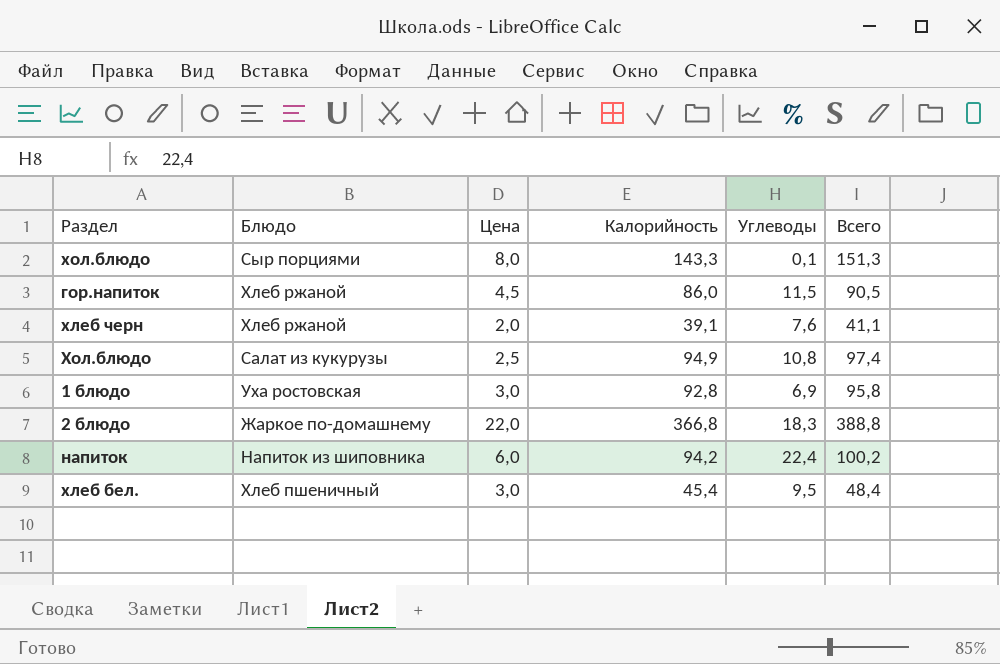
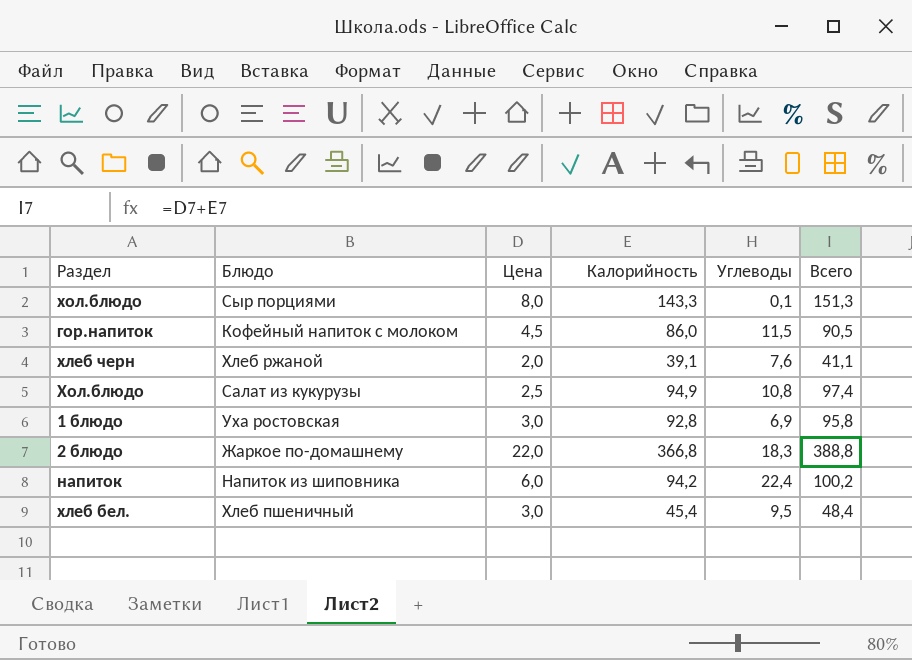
гор.напиток | Блюдо: Хлеб ржаной -> Кофейный напиток с молоком

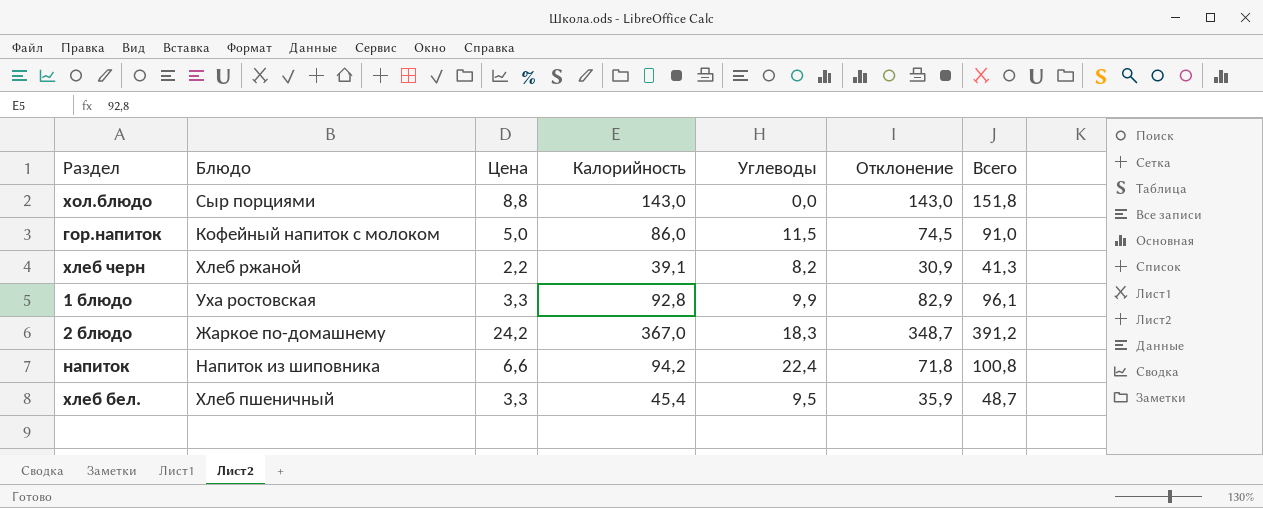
column Отклонение | formula: none -> [Калорийность] - [Углеводы]
row Хол.блюдо: Салат из кукурузы | 2,5 | 94,9 | 10,8 | 97,4 -> none
хол.блюдо | Цена: 8,0 -> 8,8
хол.блюдо | Калорийность: 143,3 -> 143,0
хол.блюдо | Углеводы: 0,1 -> 0,0
хол.блюдо | Всего: 151,3 -> 151,8
гор.напиток | Цена: 4,5 -> 5,0
гор.напиток | Всего: 90,5 -> 91,0
хлеб черн | Цена: 2,0 -> 2,2
хлеб черн | Углеводы: 7,6 -> 8,2
хлеб черн | Всего: 41,1 -> 41,3
1 блюдо | Цена: 3,0 -> 3,3
1 блюдо | Углеводы: 6,9 -> 9,9
1 блюдо | Всего: 95,8 -> 96,1
2 блюдо | Цена: 22,0 -> 24,2
2 блюдо | Калорийность: 366,8 -> 367,0
2 блюдо | Всего: 388,8 -> 391,2
напиток | Цена: 6,0 -> 6,6
напиток | Всего: 100,2 -> 100,8
хлеб бел. | Цена: 3,0 -> 3,3
хлеб бел. | Всего: 48,4 -> 48,7

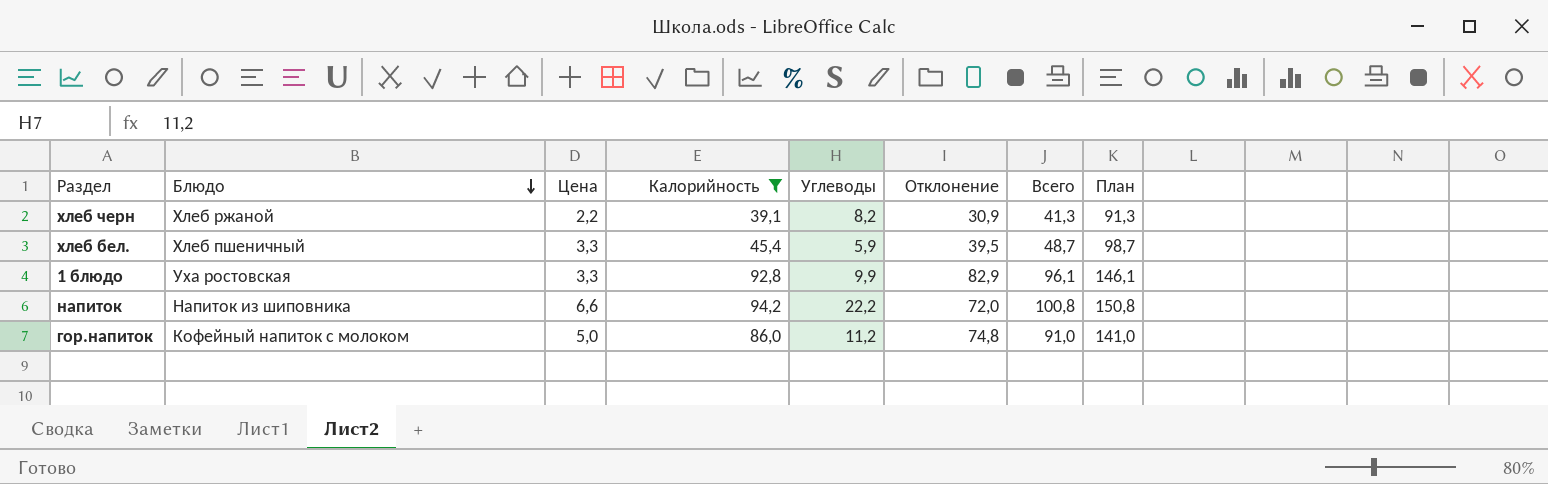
filter: none -> Калорийность <= 94,2
row order: none -> Блюдо descending
column План | formula: none -> [Всего] + 50
хлеб бел. | Углеводы: 9,5 -> 5,9
хлеб бел. | Отклонение: 35,9 -> 39,5
напиток | Углеводы: 22,4 -> 22,2
напиток | Отклонение: 71,8 -> 72,0
гор.напиток | Углеводы: 11,5 -> 11,2
гор.напиток | Отклонение: 74,5 -> 74,8

